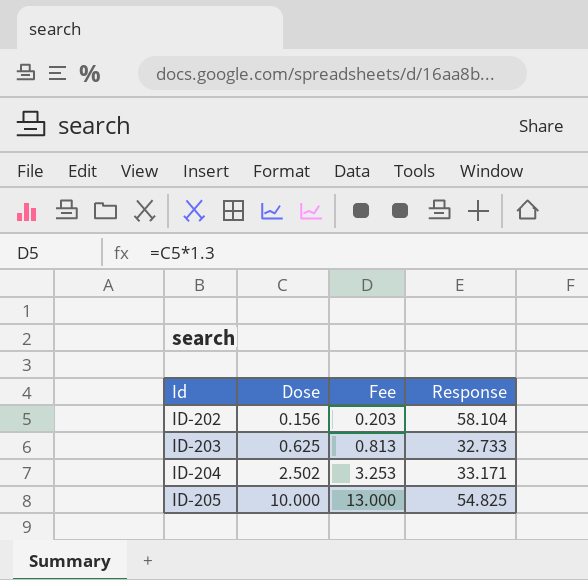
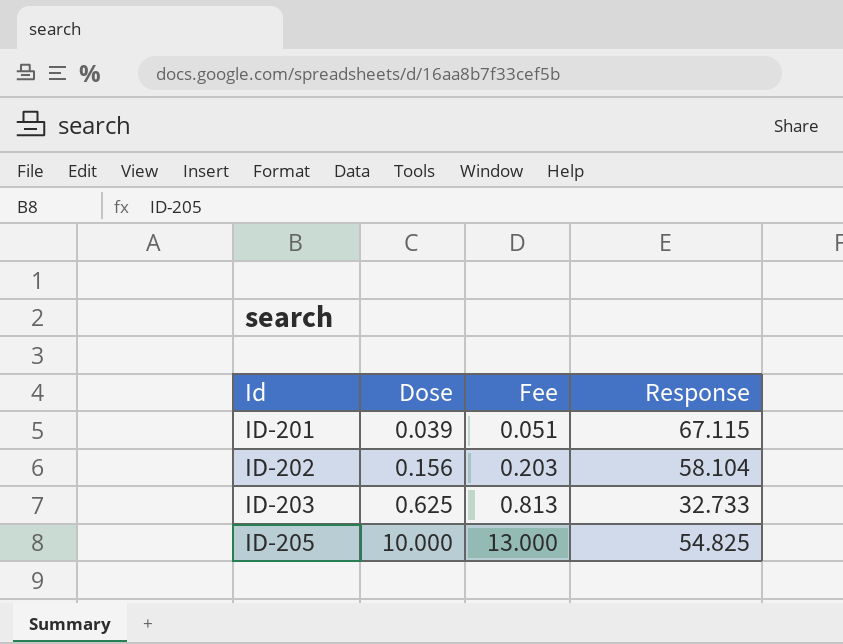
row ID-204: 2.502 | 3.253 | 33.171 -> none
row ID-201: none -> 0.039 | 0.051 | 67.115

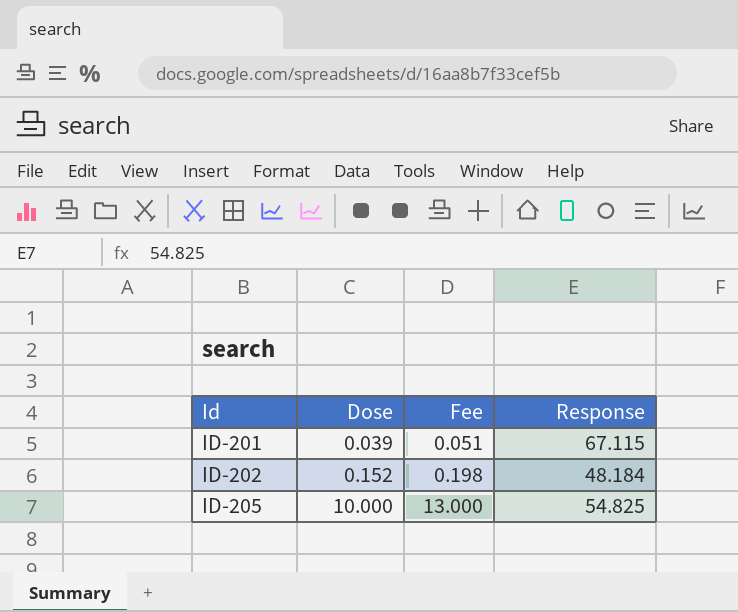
row ID-203: 0.625 | 0.813 | 32.733 -> none
ID-202 | Dose: 0.156 -> 0.152
ID-202 | Fee: 0.203 -> 0.198
ID-202 | Response: 58.104 -> 48.184

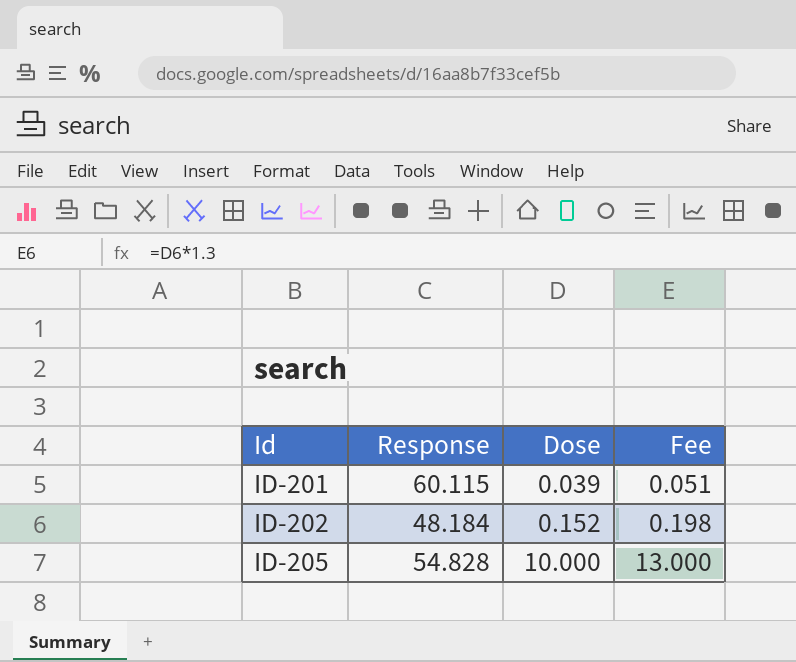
column Response | position: 4 -> 2
ID-201 | Response: 67.115 -> 60.115
ID-205 | Response: 54.825 -> 54.828

